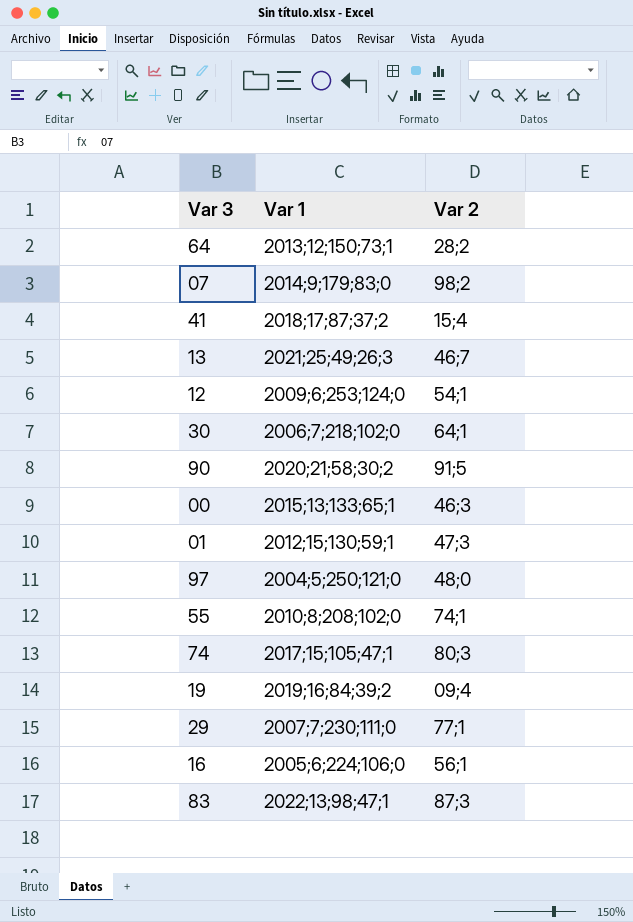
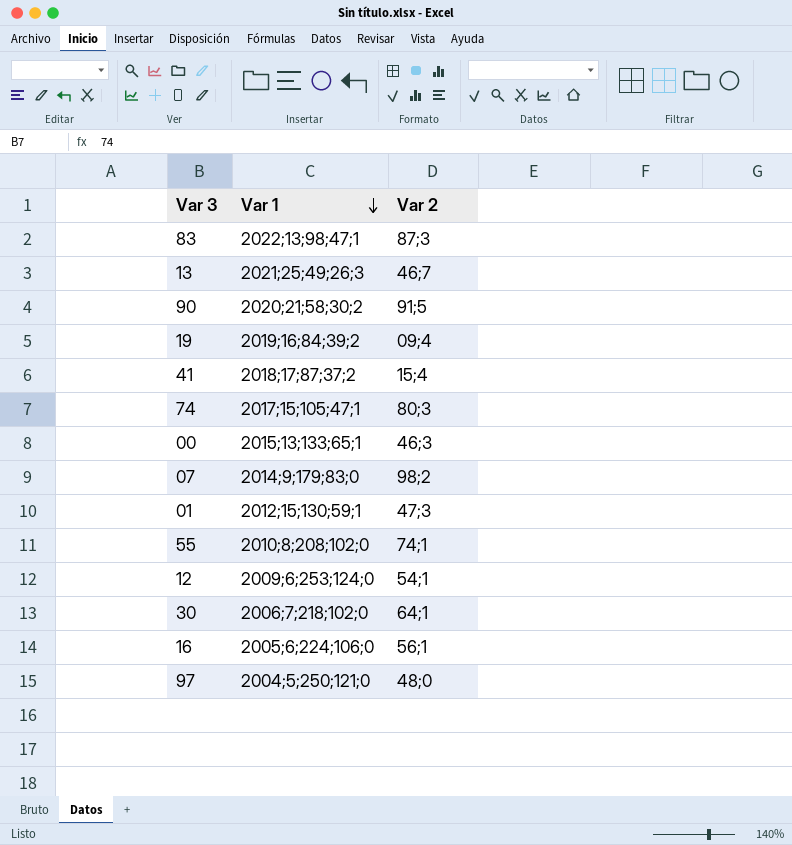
row order: none -> Var 1 descending
row 64: 2013;12;150;73;1 | 28;2 -> none
row 29: 2007;7;230;111;0 | 77;1 -> none

